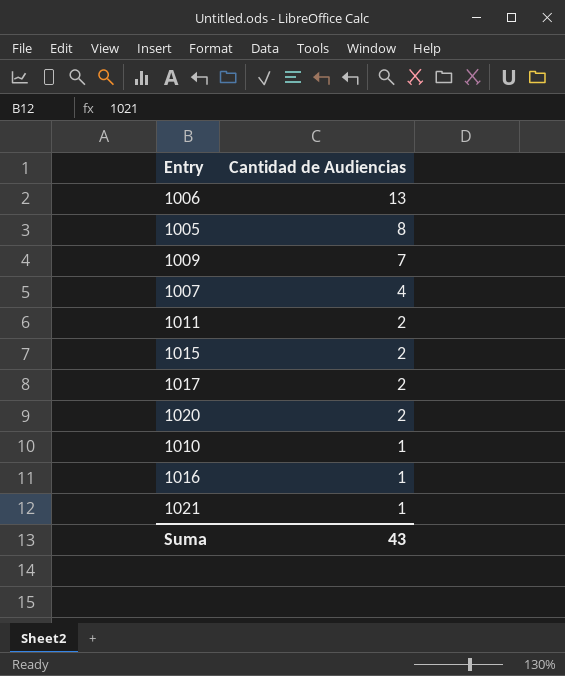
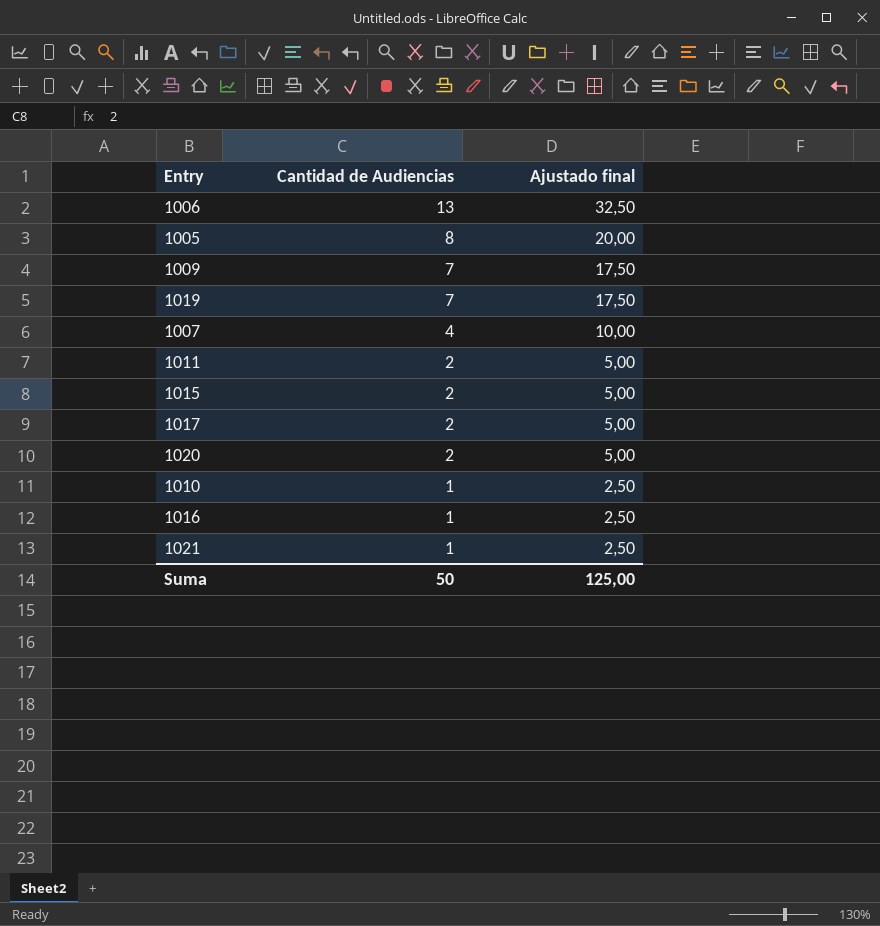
column Ajustado final | formula: none -> [Cantidad de Audiencias] * 2,5
row 1019: none -> 7 | 17,50
Suma | Cantidad de Audiencias: 43 -> 50

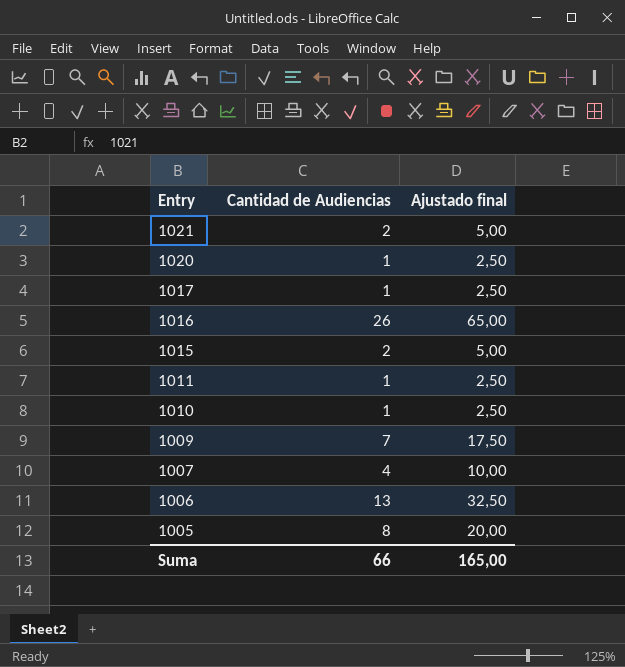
row order: Cantidad de Audiencias descending -> Entry descending
row 1019: 7 | 17,50 -> none
1021 | Cantidad de Audiencias: 1 -> 2
1021 | Ajustado final: 2,50 -> 5,00
1020 | Cantidad de Audiencias: 2 -> 1
1020 | Ajustado final: 5,00 -> 2,50
1017 | Cantidad de Audiencias: 2 -> 1
1017 | Ajustado final: 5,00 -> 2,50
1016 | Cantidad de Audiencias: 1 -> 26
1016 | Ajustado final: 2,50 -> 65,00
1011 | Cantidad de Audiencias: 2 -> 1
1011 | Ajustado final: 5,00 -> 2,50
Suma | Cantidad de Audiencias: 50 -> 66
Suma | Ajustado final: 125,00 -> 165,00

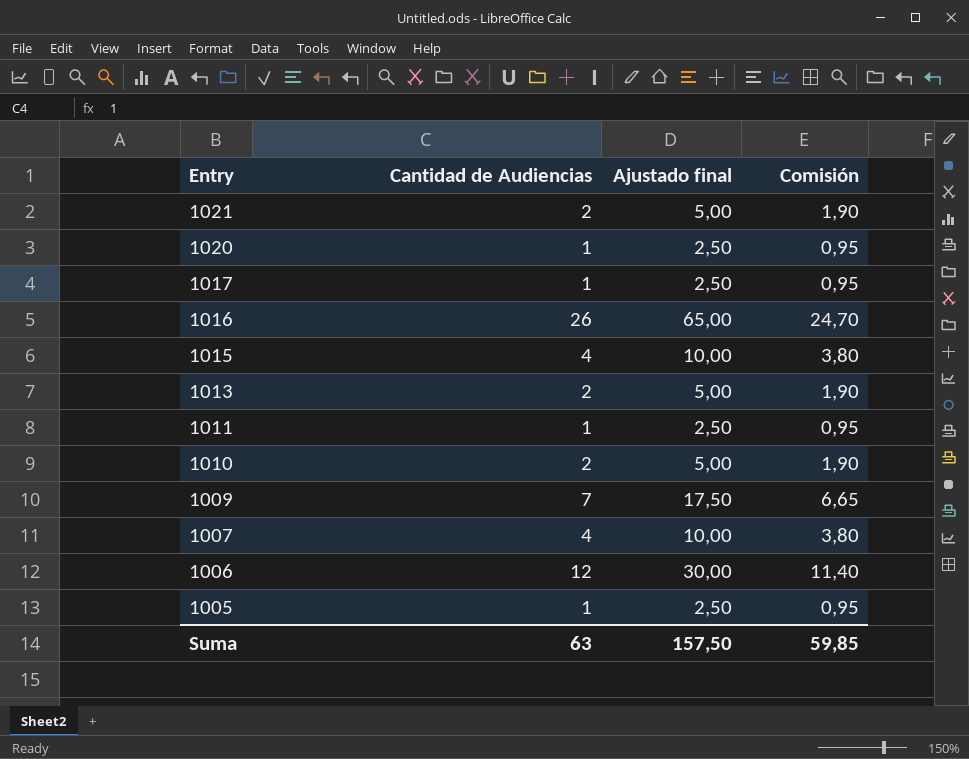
column Comisión | formula: none -> [Cantidad de Audiencias] * 0,95
1015 | Cantidad de Audiencias: 2 -> 4
1015 | Ajustado final: 5,00 -> 10,00
row 1013: none -> 2 | 5,00 | 1,90
1010 | Cantidad de Audiencias: 1 -> 2
1010 | Ajustado final: 2,50 -> 5,00
1006 | Cantidad de Audiencias: 13 -> 12
1006 | Ajustado final: 32,50 -> 30,00
1005 | Cantidad de Audiencias: 8 -> 1
1005 | Ajustado final: 20,00 -> 2,50
Suma | Cantidad de Audiencias: 66 -> 63
Suma | Ajustado final: 165,00 -> 157,50

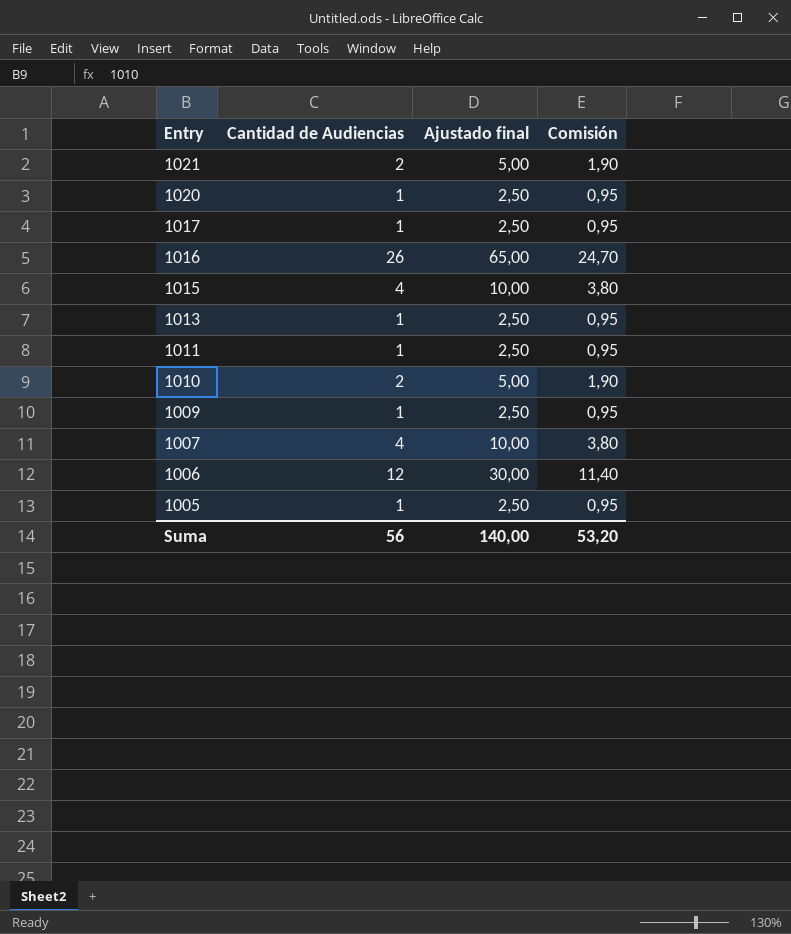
1013 | Cantidad de Audiencias: 2 -> 1
1013 | Ajustado final: 5,00 -> 2,50
1013 | Comisión: 1,90 -> 0,95
1009 | Cantidad de Audiencias: 7 -> 1
1009 | Ajustado final: 17,50 -> 2,50
1009 | Comisión: 6,65 -> 0,95
Suma | Cantidad de Audiencias: 63 -> 56
Suma | Ajustado final: 157,50 -> 140,00
Suma | Comisión: 59,85 -> 53,20

